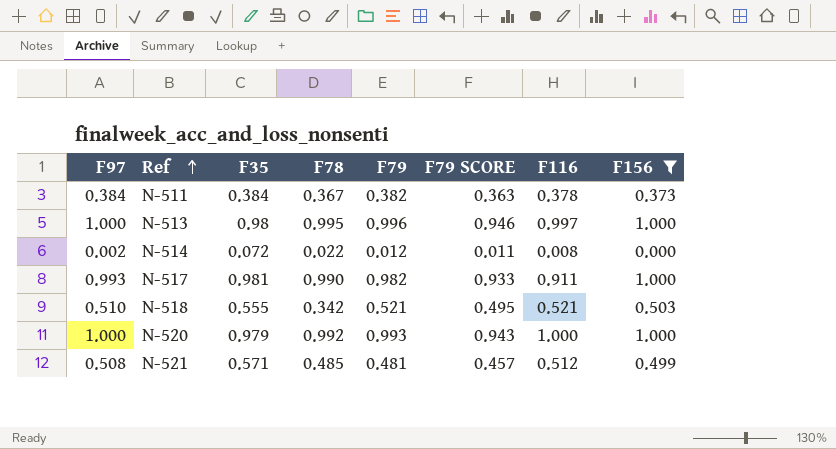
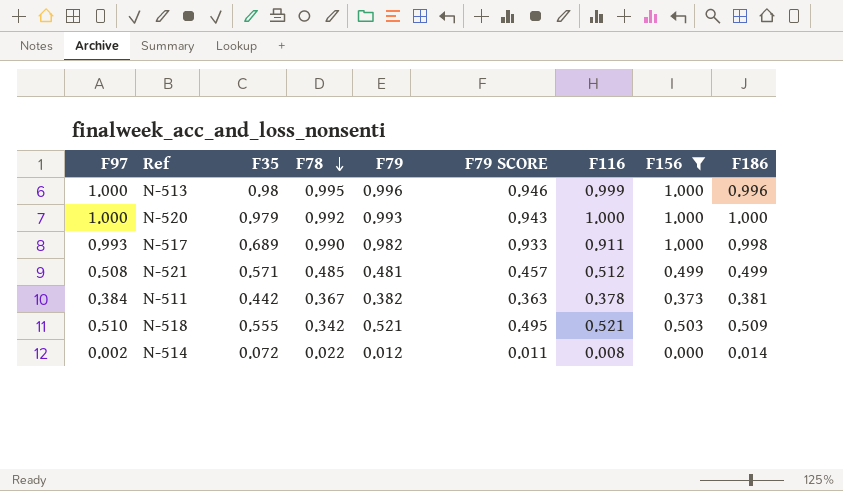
row order: Ref ascending -> F78 descending
column F186 | position: none -> 9
N-513 | F116: 0.997 -> 0.999
N-517 | F35: 0.981 -> 0.689
N-511 | F35: 0.384 -> 0.442

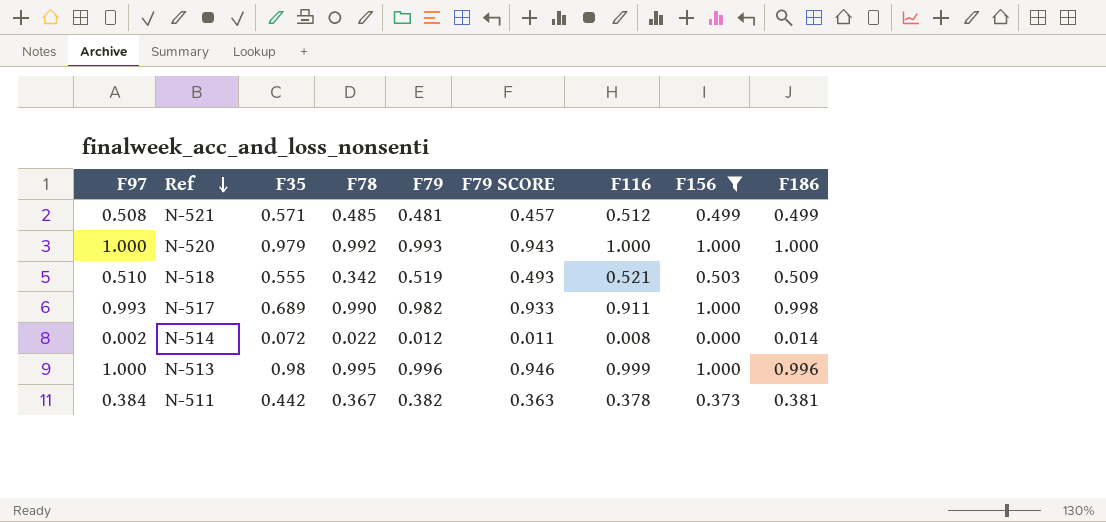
row order: F78 descending -> Ref descending
N-518 | F79: 0.521 -> 0.519
N-518 | F79 SCORE: 0.495 -> 0.493

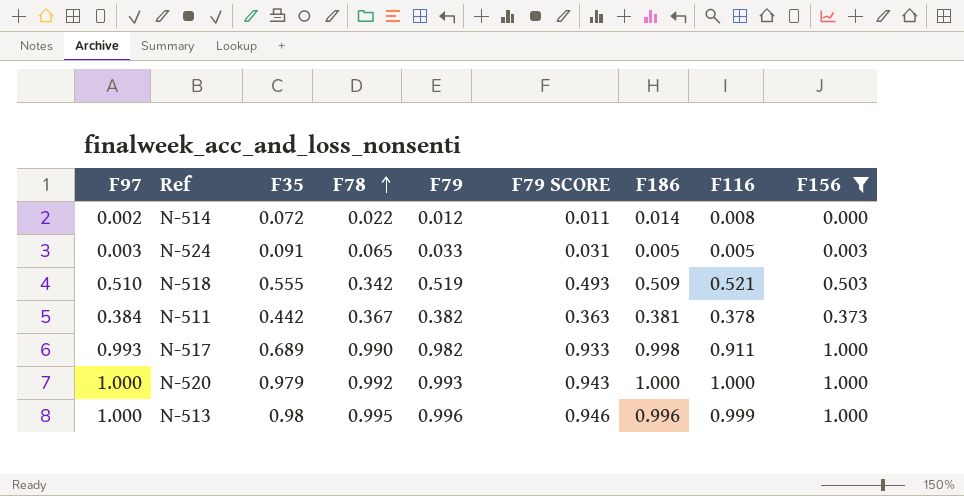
row order: Ref descending -> F78 ascending
column F186 | position: 9 -> 7
row N-521: 0.508 | 0.571 | 0.485 | 0.481 | 0.457 | 0.512 | 0.499 | 0.499 -> none
row N-524: none -> 0.003 | 0.091 | 0.065 | 0.033 | 0.031 | 0.005 | 0.005 | 0.003

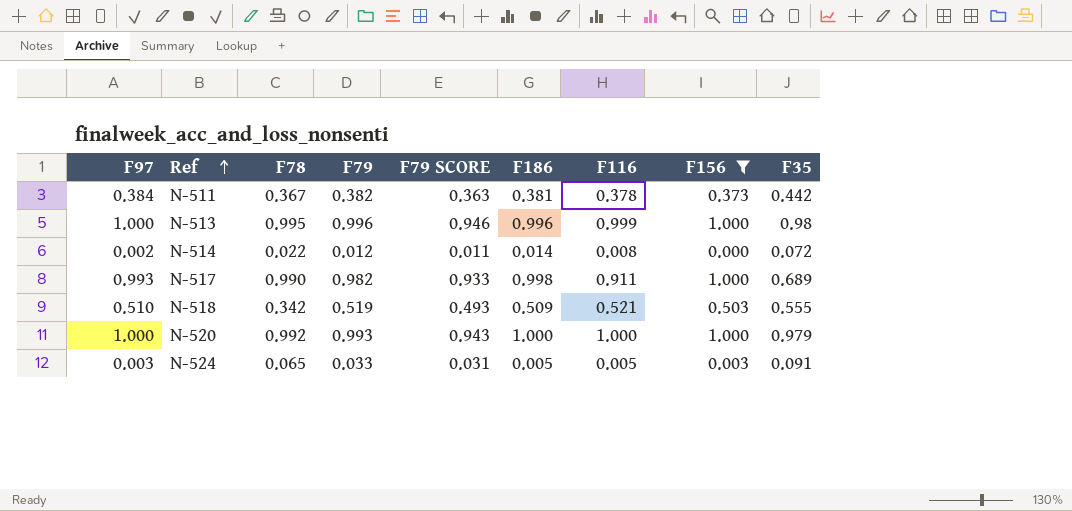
row order: F78 ascending -> Ref ascending
column F35 | position: 3 -> 9

